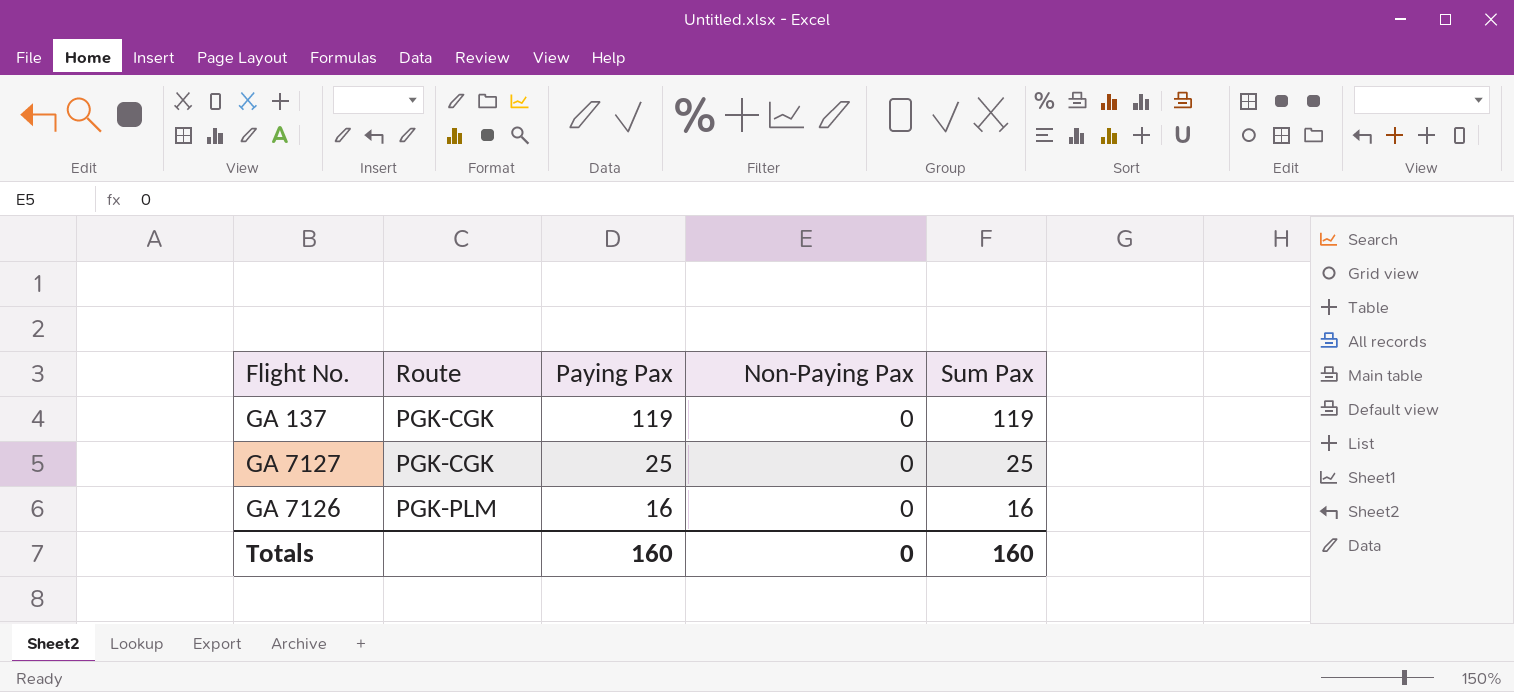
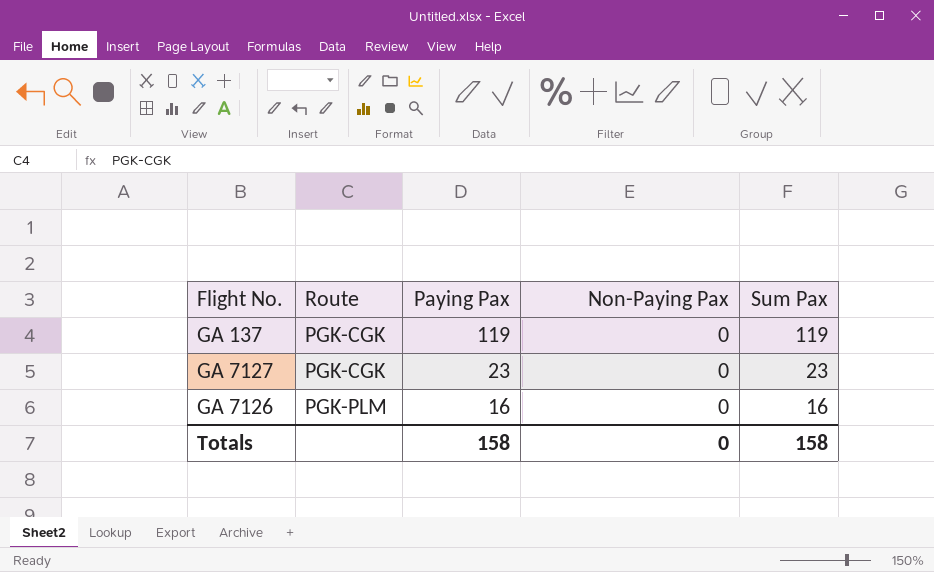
GA 7127 | Paying Pax: 25 -> 23
GA 7127 | Sum Pax: 25 -> 23
Totals | Paying Pax: 160 -> 158
Totals | Sum Pax: 160 -> 158

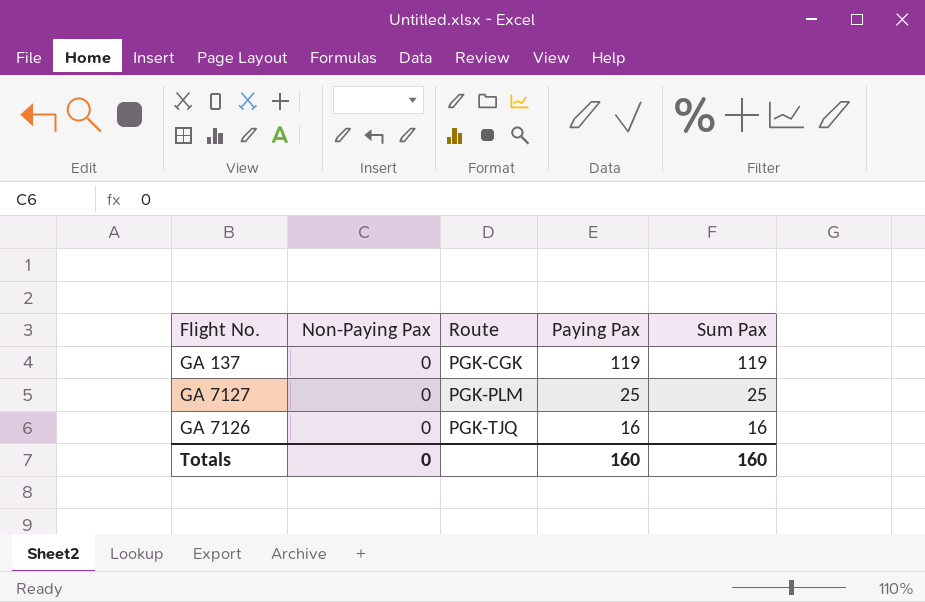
column Non-Paying Pax | position: 4 -> 2
GA 7127 | Route: PGK-CGK -> PGK-PLM
GA 7127 | Paying Pax: 23 -> 25
GA 7127 | Sum Pax: 23 -> 25
GA 7126 | Route: PGK-PLM -> PGK-TJQ
Totals | Paying Pax: 158 -> 160
Totals | Sum Pax: 158 -> 160

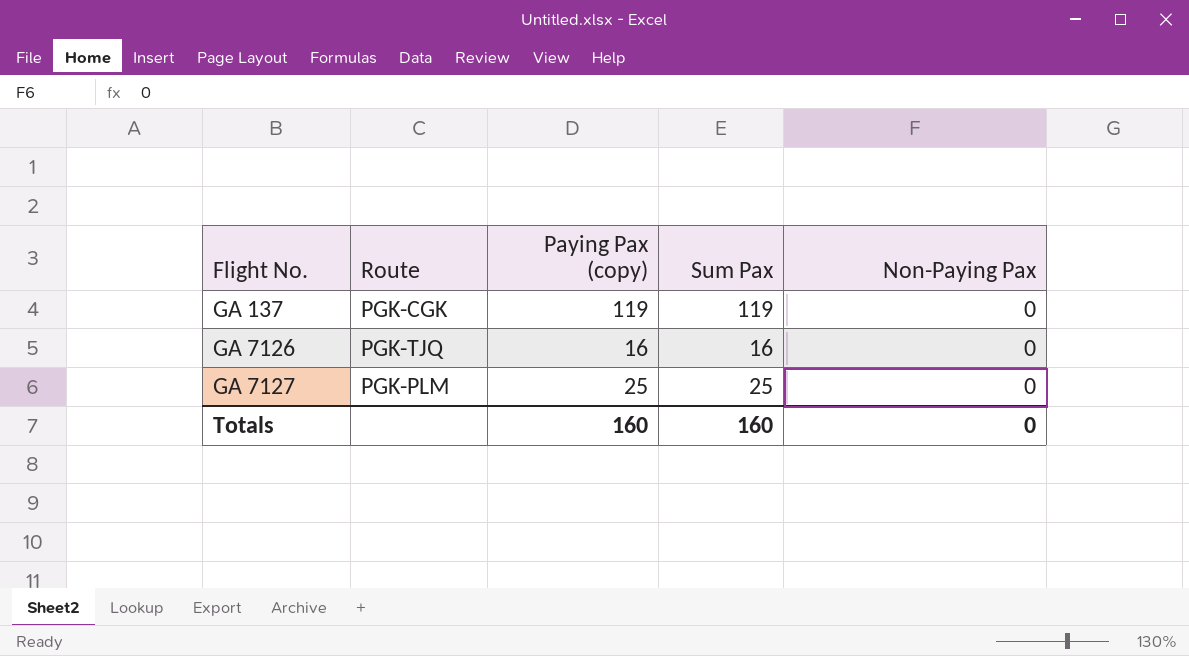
row order: Route ascending -> Flight No. ascending
column name: Paying Pax -> Paying Pax (copy)
column Non-Paying Pax | position: 2 -> 5

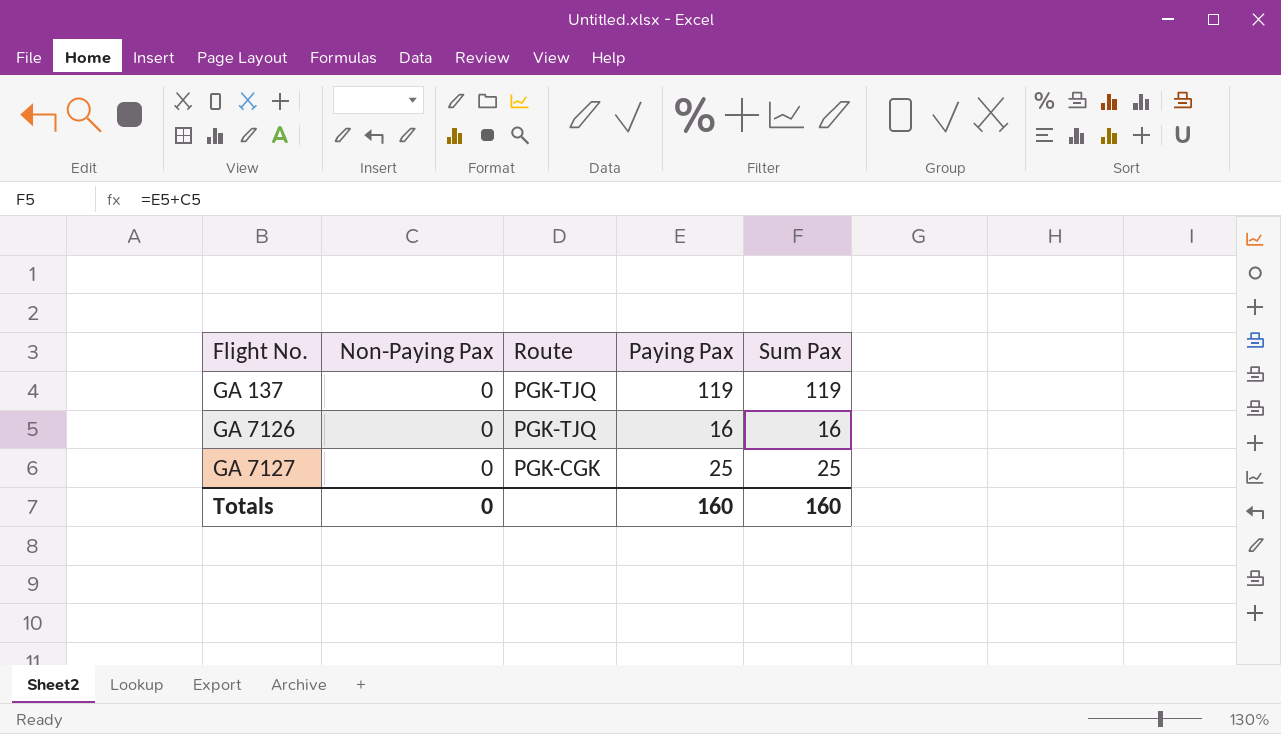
column Non-Paying Pax | position: 5 -> 2
column name: Paying Pax (copy) -> Paying Pax
GA 137 | Route: PGK-CGK -> PGK-TJQ
GA 7127 | Route: PGK-PLM -> PGK-CGK

